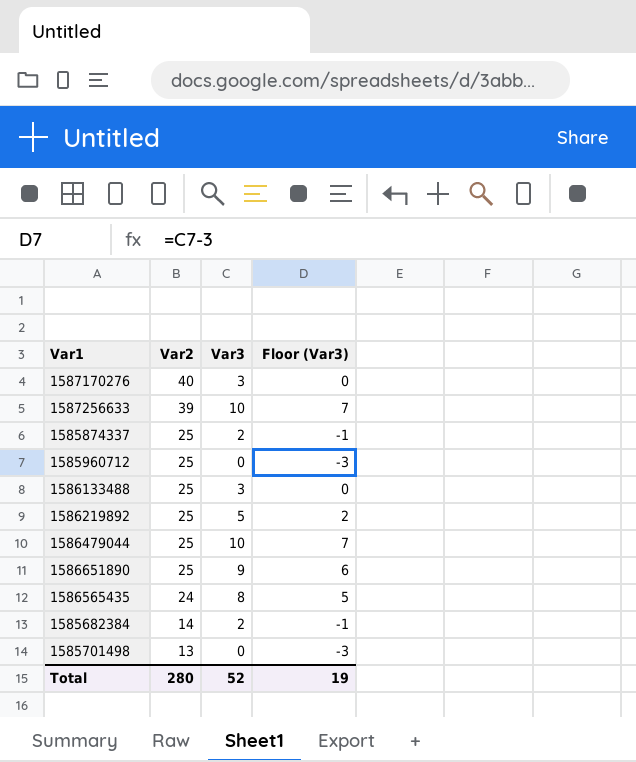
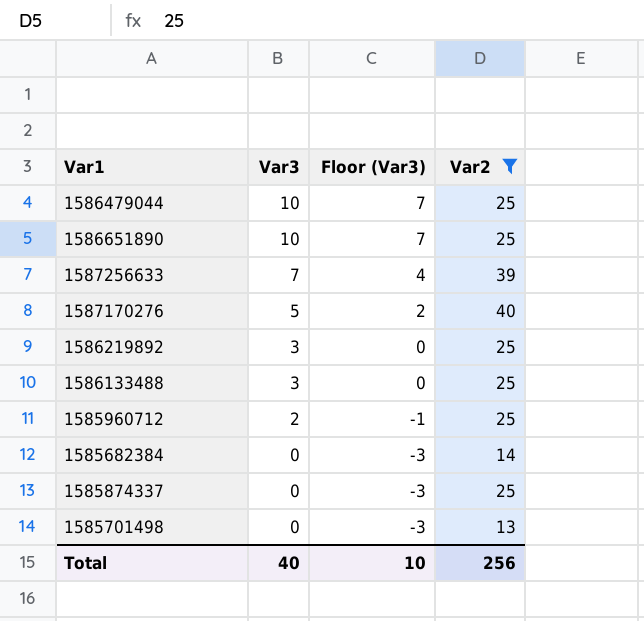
filter: none -> Var2 != 24
row order: Var2 descending -> Var3 descending
column Var2 | position: 2 -> 4
1586651890 | Var3: 9 -> 10
1586651890 | Floor (Var3): 6 -> 7
1587256633 | Var3: 10 -> 7
1587256633 | Floor (Var3): 7 -> 4
1587170276 | Var3: 3 -> 5
1587170276 | Floor (Var3): 0 -> 2
1586219892 | Var3: 5 -> 3
1586219892 | Floor (Var3): 2 -> 0
1585960712 | Var3: 0 -> 2
1585960712 | Floor (Var3): -3 -> -1
1585682384 | Var3: 2 -> 0
1585682384 | Floor (Var3): -1 -> -3
1585874337 | Var3: 2 -> 0
1585874337 | Floor (Var3): -1 -> -3
Total | Var3: 52 -> 40
Total | Floor (Var3): 19 -> 10
Total | Var2: 280 -> 256

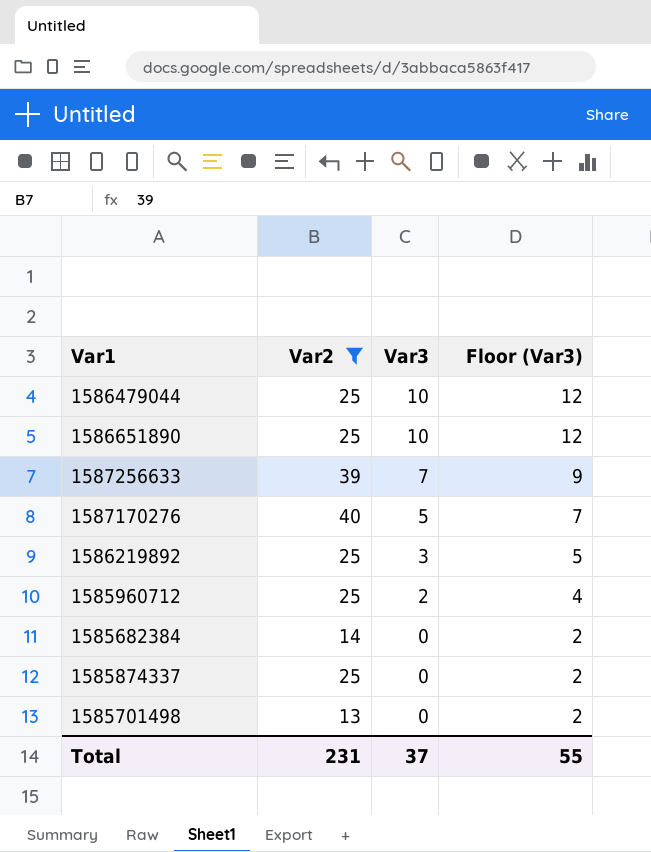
column Var2 | position: 4 -> 2
column Floor (Var3) | formula: [Var3] - 3 -> [Var3] + 2
row 1586133488: 3 | 0 | 25 -> none
Total | Var2: 256 -> 231
Total | Var3: 40 -> 37
Total | Floor (Var3): 10 -> 55

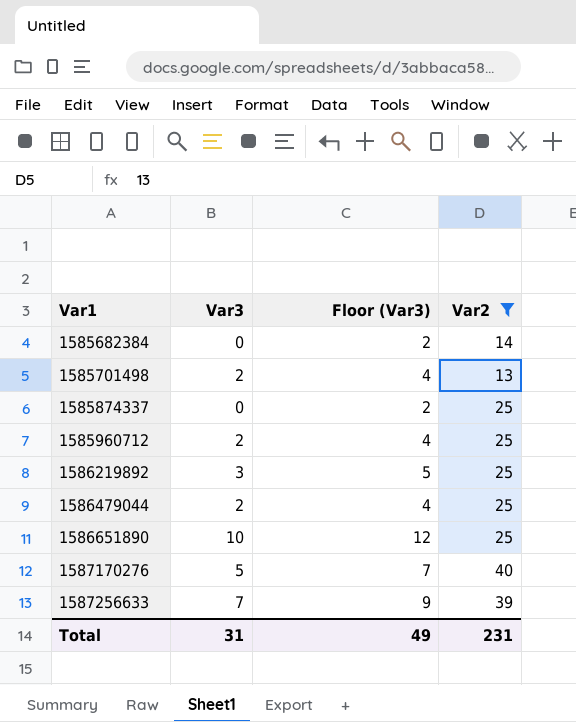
row order: Var3 descending -> Var1 ascending
column Var2 | position: 2 -> 4
1585701498 | Var3: 0 -> 2
1585701498 | Floor (Var3): 2 -> 4
1586479044 | Var3: 10 -> 2
1586479044 | Floor (Var3): 12 -> 4
Total | Var3: 37 -> 31
Total | Floor (Var3): 55 -> 49

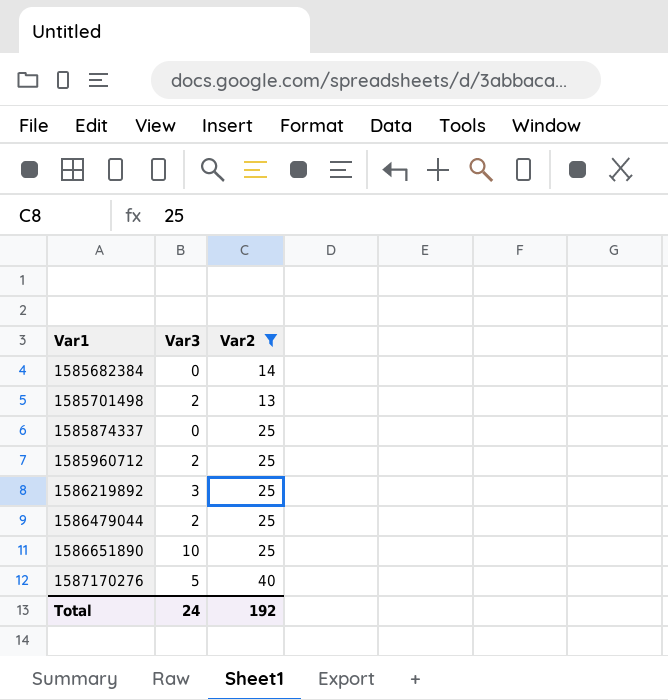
column Floor (Var3) | formula: [Var3] + 2 -> none
row 1587256633: 7 | 9 | 39 -> none
Total | Var3: 31 -> 24
Total | Var2: 231 -> 192

